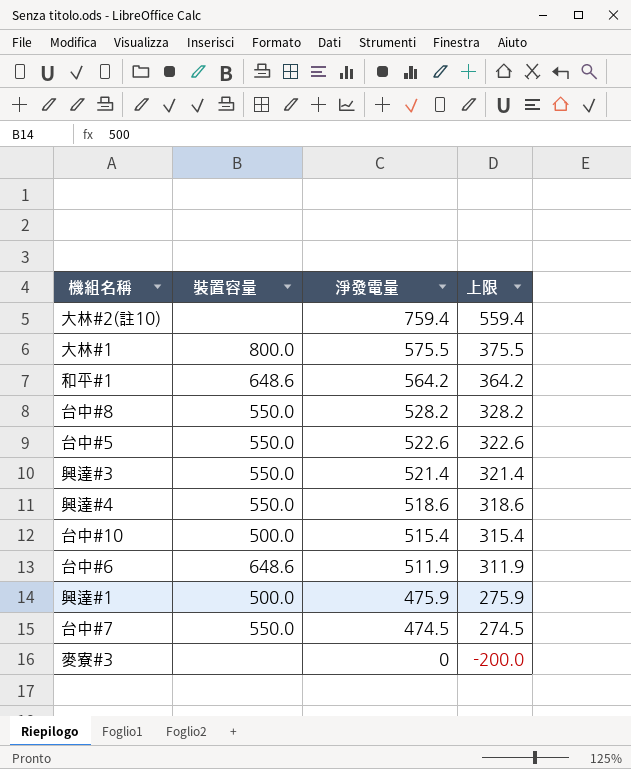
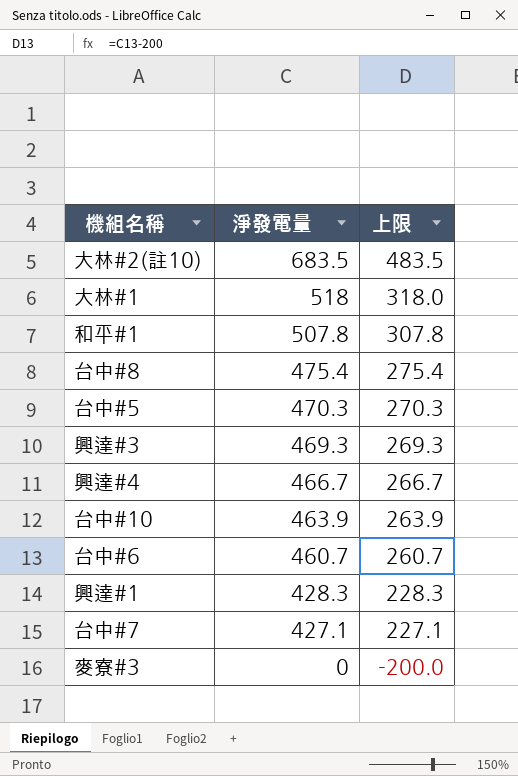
column 裝置容量 | position: 2 -> none
大林#2(註10) | 淨發電量: 759.4 -> 683.5
大林#2(註10) | 上限: 559.4 -> 483.5
大林#1 | 淨發電量: 575.5 -> 518
大林#1 | 上限: 375.5 -> 318.0
和平#1 | 淨發電量: 564.2 -> 507.8
和平#1 | 上限: 364.2 -> 307.8
台中#8 | 淨發電量: 528.2 -> 475.4
台中#8 | 上限: 328.2 -> 275.4
台中#5 | 淨發電量: 522.6 -> 470.3
台中#5 | 上限: 322.6 -> 270.3
興達#3 | 淨發電量: 521.4 -> 469.3
興達#3 | 上限: 321.4 -> 269.3
興達#4 | 淨發電量: 518.6 -> 466.7
興達#4 | 上限: 318.6 -> 266.7
台中#10 | 淨發電量: 515.4 -> 463.9
台中#10 | 上限: 315.4 -> 263.9
台中#6 | 淨發電量: 511.9 -> 460.7
台中#6 | 上限: 311.9 -> 260.7
興達#1 | 淨發電量: 475.9 -> 428.3
興達#1 | 上限: 275.9 -> 228.3
台中#7 | 淨發電量: 474.5 -> 427.1
台中#7 | 上限: 274.5 -> 227.1

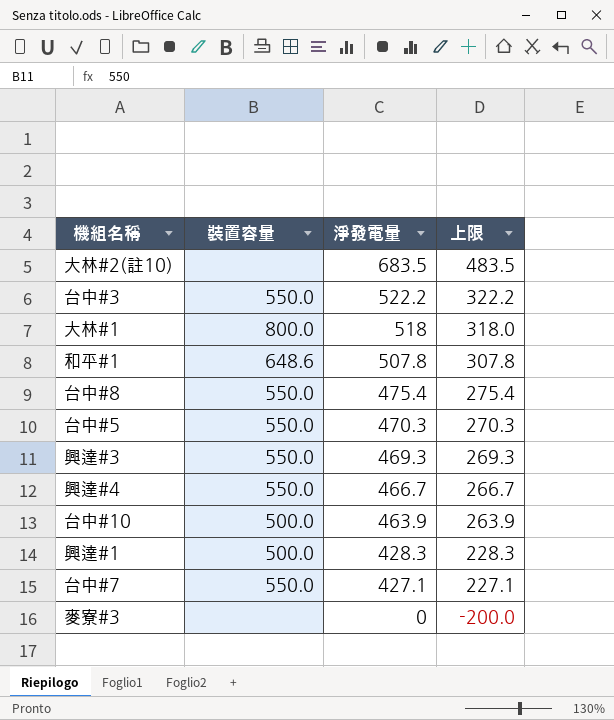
column 裝置容量 | position: none -> 2
row 台中#6: 460.7 | 260.7 -> none
row 台中#3: none -> 550.0 | 522.2 | 322.2

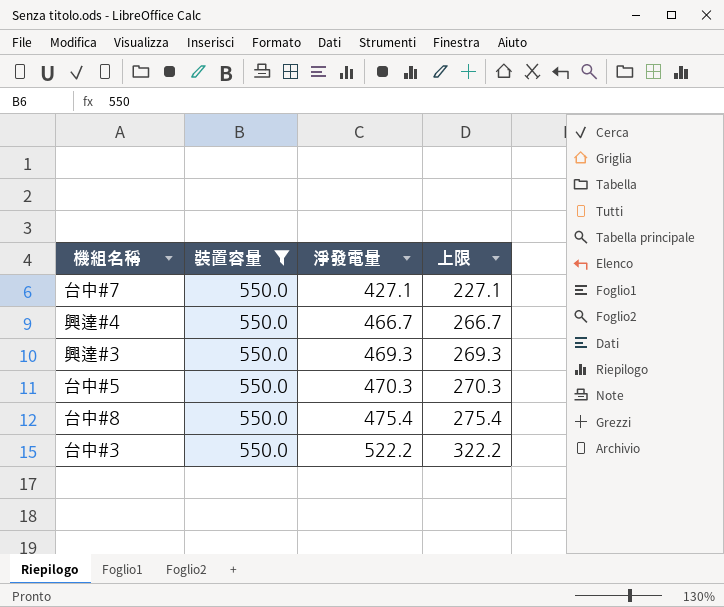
filter: none -> 裝置容量 = 550.0
row order: 淨發電量 descending -> 淨發電量 ascending

